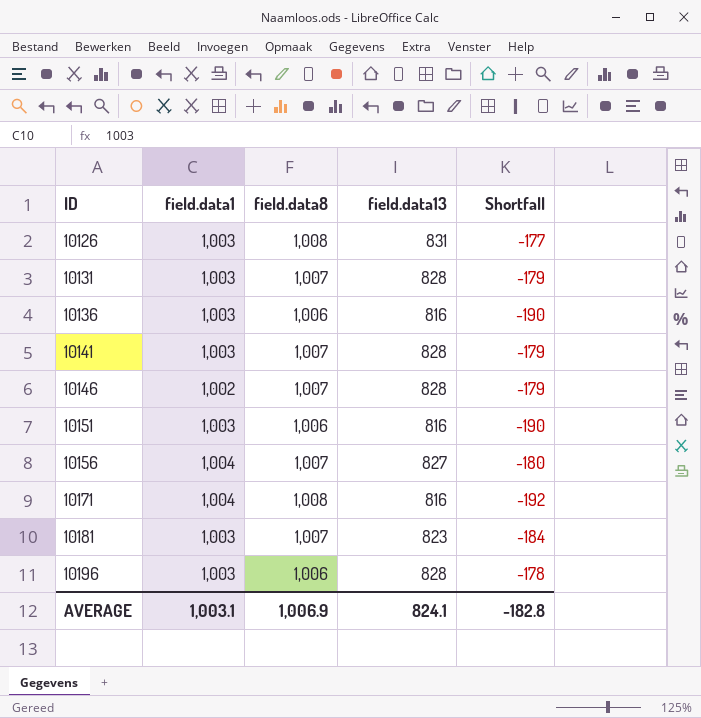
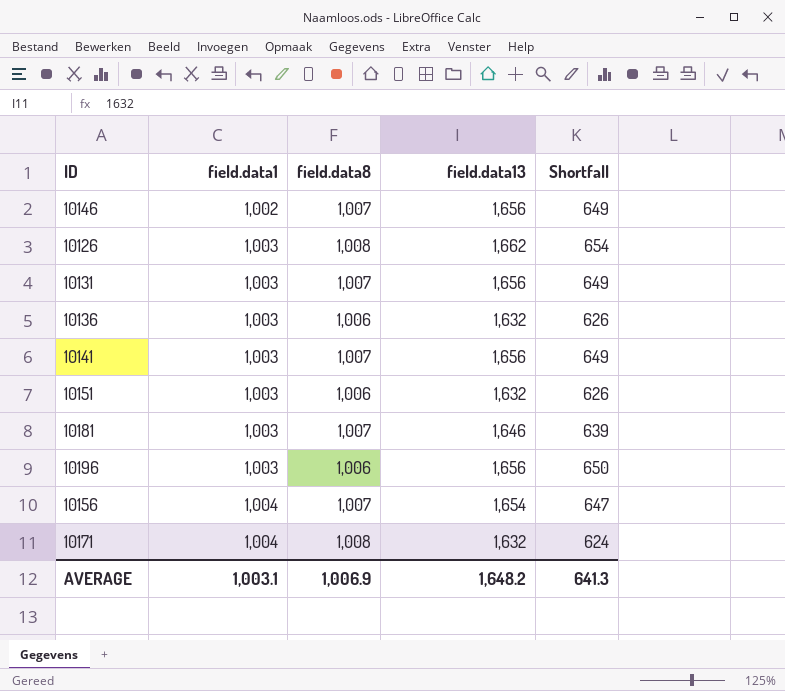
row order: ID ascending -> field.data1 ascending
10146 | field.data13: 828 -> 1,656
10146 | Shortfall: -179 -> 649
10126 | field.data13: 831 -> 1,662
10126 | Shortfall: -177 -> 654
10131 | field.data13: 828 -> 1,656
10131 | Shortfall: -179 -> 649
10136 | field.data13: 816 -> 1,632
10136 | Shortfall: -190 -> 626
10141 | field.data13: 828 -> 1,656
10141 | Shortfall: -179 -> 649
10151 | field.data13: 816 -> 1,632
10151 | Shortfall: -190 -> 626
10181 | field.data13: 823 -> 1,646
10181 | Shortfall: -184 -> 639
10196 | field.data13: 828 -> 1,656
10196 | Shortfall: -178 -> 650
10156 | field.data13: 827 -> 1,654
10156 | Shortfall: -180 -> 647
10171 | field.data13: 816 -> 1,632
10171 | Shortfall: -192 -> 624
AVERAGE | field.data13: 824.1 -> 1,648.2
AVERAGE | Shortfall: -182.8 -> 641.3

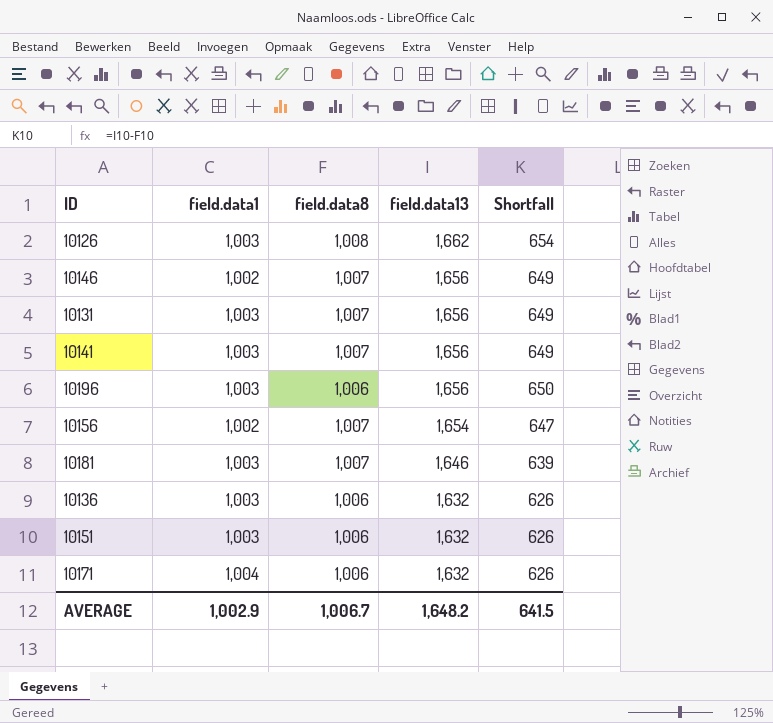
row order: field.data1 ascending -> field.data13 descending
10156 | field.data1: 1,004 -> 1,002
10171 | field.data8: 1,008 -> 1,006
10171 | Shortfall: 624 -> 626
AVERAGE | field.data1: 1,003.1 -> 1,002.9
AVERAGE | field.data8: 1,006.9 -> 1,006.7
AVERAGE | Shortfall: 641.3 -> 641.5

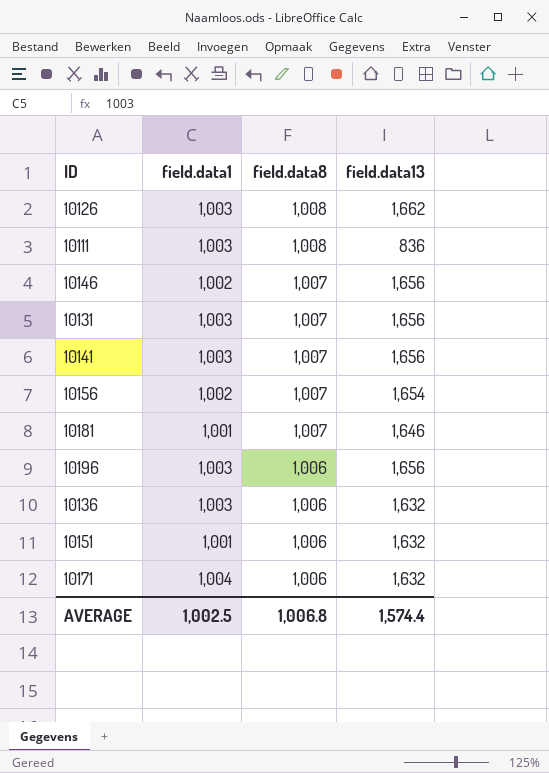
row order: field.data13 descending -> field.data8 descending
column Shortfall | formula: [field.data13] - [field.data8] -> none
row 10111: none -> 1,003 | 1,008 | 836
10181 | field.data1: 1,003 -> 1,001
10151 | field.data1: 1,003 -> 1,001
AVERAGE | field.data1: 1,002.9 -> 1,002.5
AVERAGE | field.data8: 1,006.7 -> 1,006.8
AVERAGE | field.data13: 1,648.2 -> 1,574.4

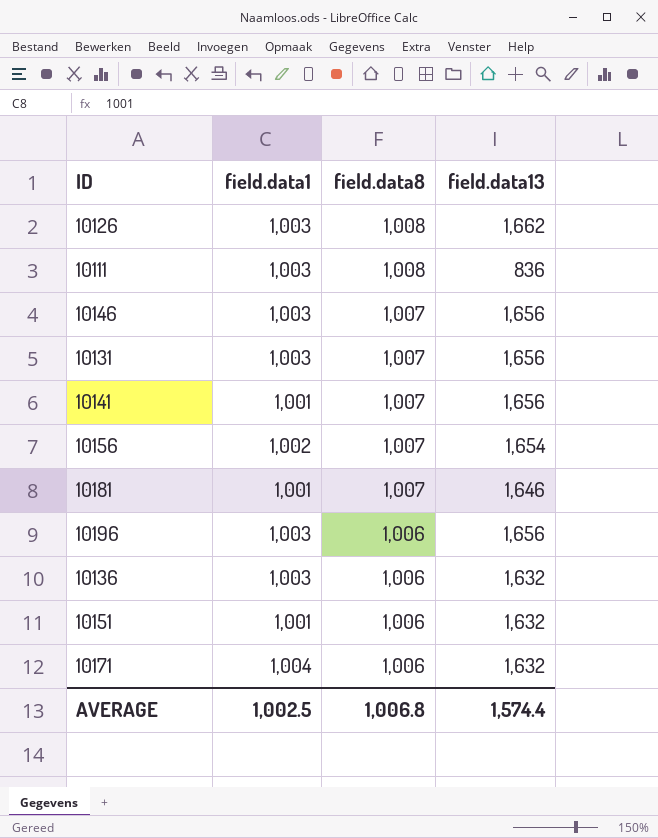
10146 | field.data1: 1,002 -> 1,003
10141 | field.data1: 1,003 -> 1,001

